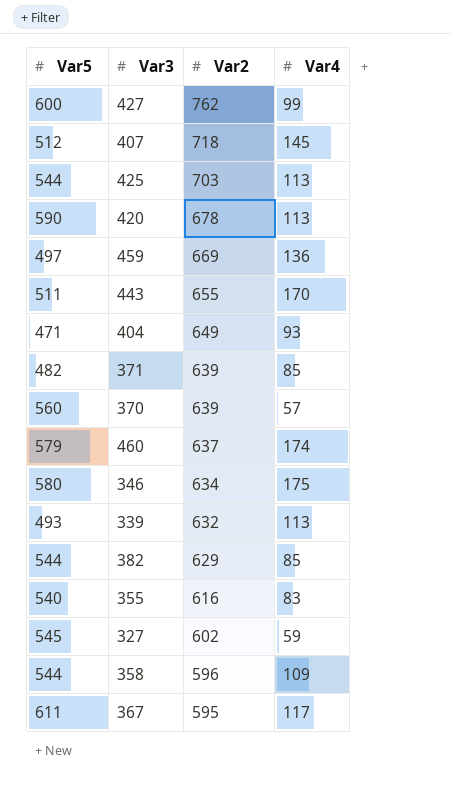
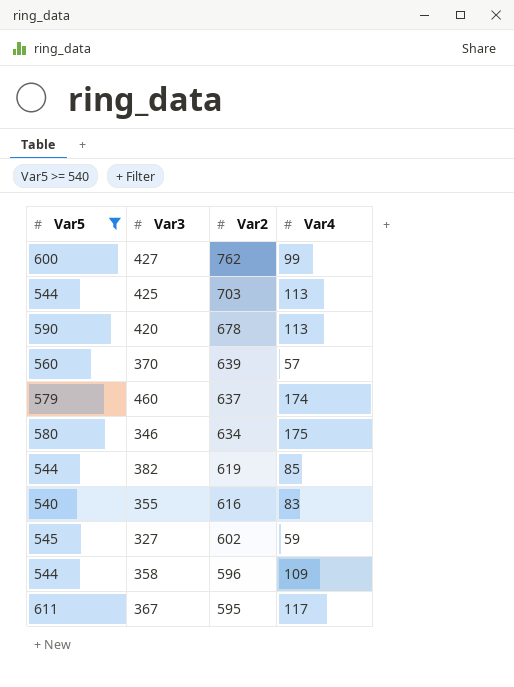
filter: none -> Var5 >= 540
382 | Var2: 629 -> 619

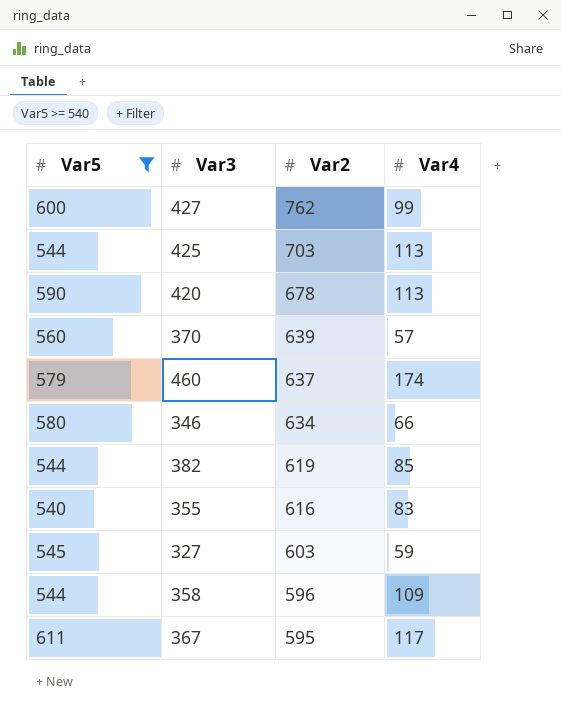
346 | Var4: 175 -> 66
327 | Var2: 602 -> 603

